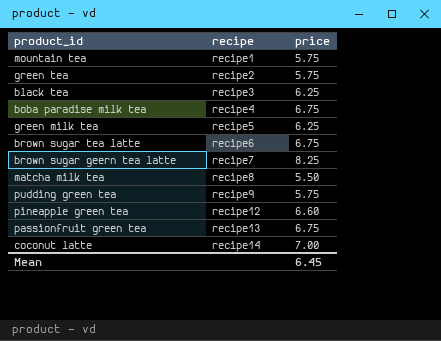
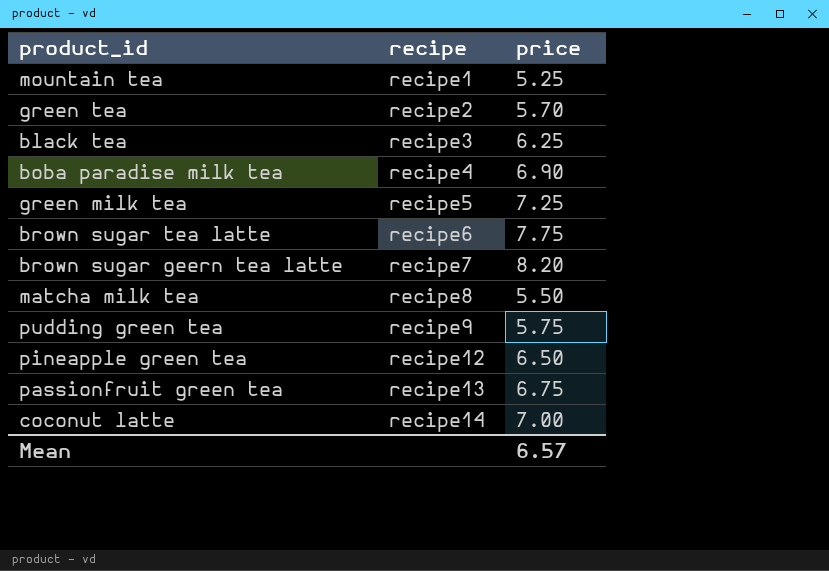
mountain tea | price: 5.75 -> 5.25
green tea | price: 5.75 -> 5.70
boba paradise milk tea | price: 6.75 -> 6.90
green milk tea | price: 6.25 -> 7.25
brown sugar tea latte | price: 6.75 -> 7.75
brown sugar geern tea latte | price: 8.25 -> 8.20
pineapple green tea | price: 6.60 -> 6.50
Mean | price: 6.45 -> 6.57

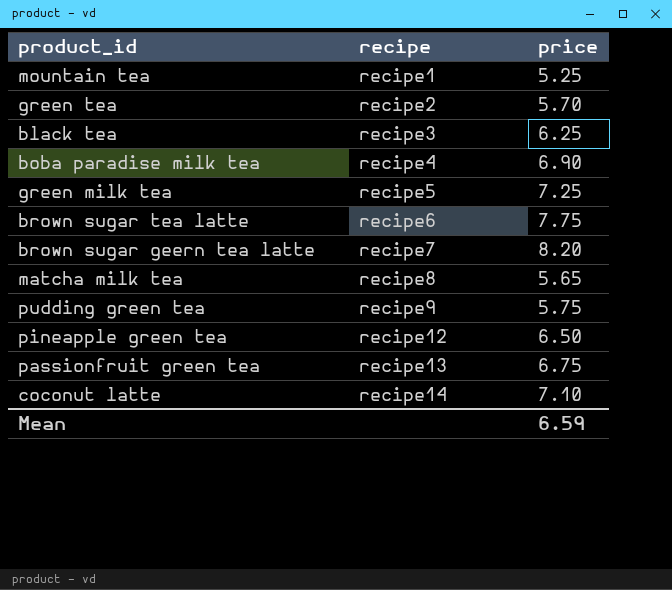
matcha milk tea | price: 5.50 -> 5.65
coconut latte | price: 7.00 -> 7.10
Mean | price: 6.57 -> 6.59

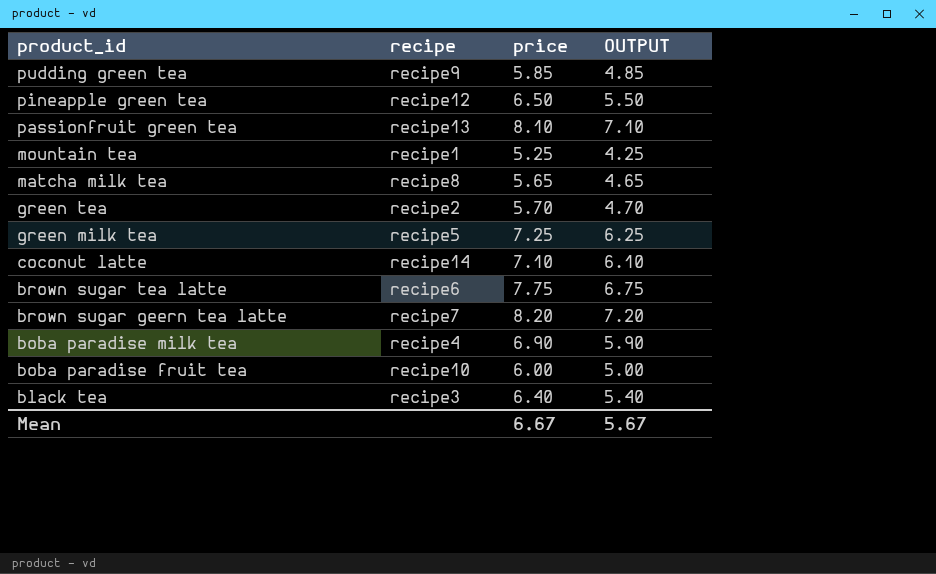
row order: recipe ascending -> product_id descending
column OUTPUT | formula: none -> [price] - 1
pudding green tea | price: 5.75 -> 5.85
passionfruit green tea | price: 6.75 -> 8.10
row boba paradise fruit tea: none -> recipe10 | 6.00 | 5.00
black tea | price: 6.25 -> 6.40
Mean | price: 6.59 -> 6.67

